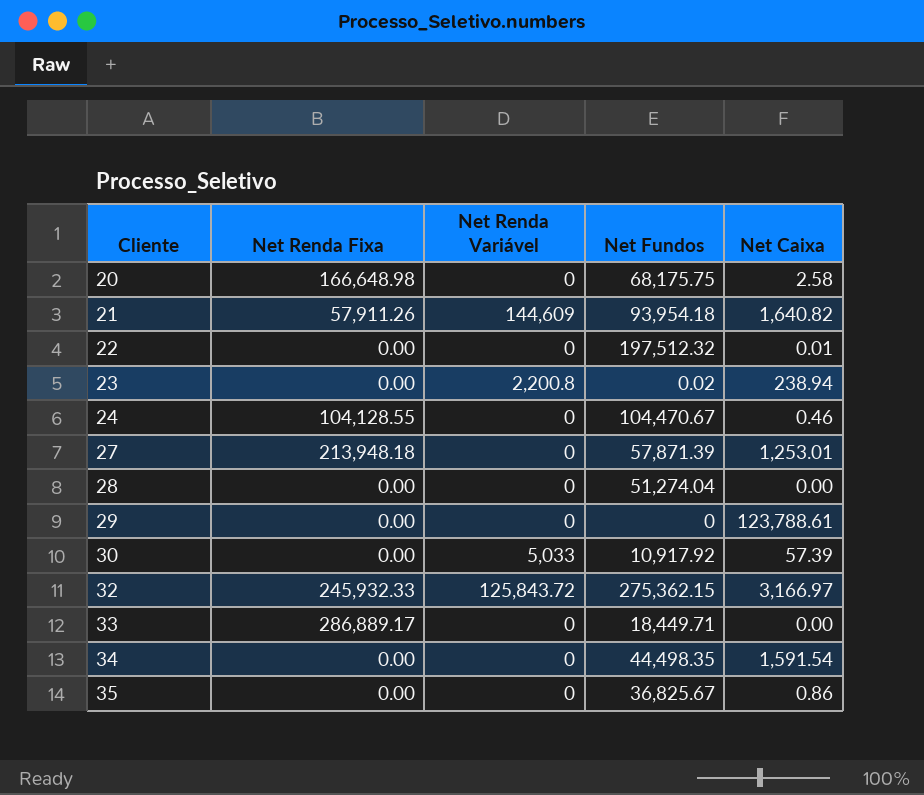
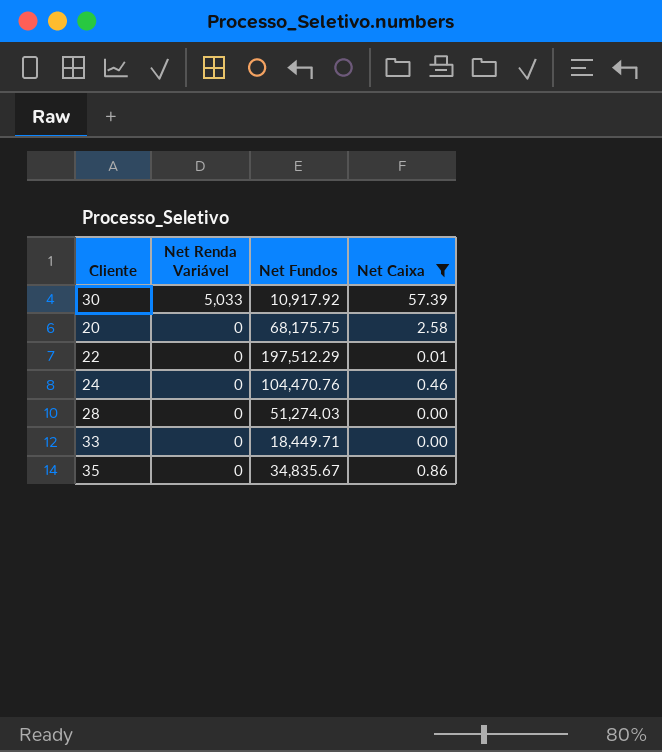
filter: none -> Net Caixa <= 57.39
row order: Cliente ascending -> Net Renda Variável descending
column Net Renda Fixa | position: 2 -> none
22 | Net Fundos: 197,512.32 -> 197,512.29
24 | Net Fundos: 104,470.67 -> 104,470.76
28 | Net Fundos: 51,274.04 -> 51,274.03
35 | Net Fundos: 36,825.67 -> 34,835.67

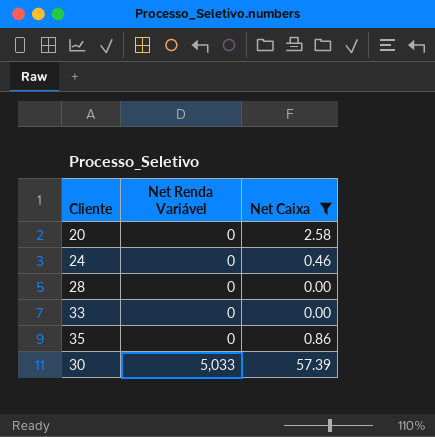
row order: Net Renda Variável descending -> Net Renda Variável ascending
column Net Fundos | position: 3 -> none
row 22: 0 | 197,512.29 | 0.01 -> none

